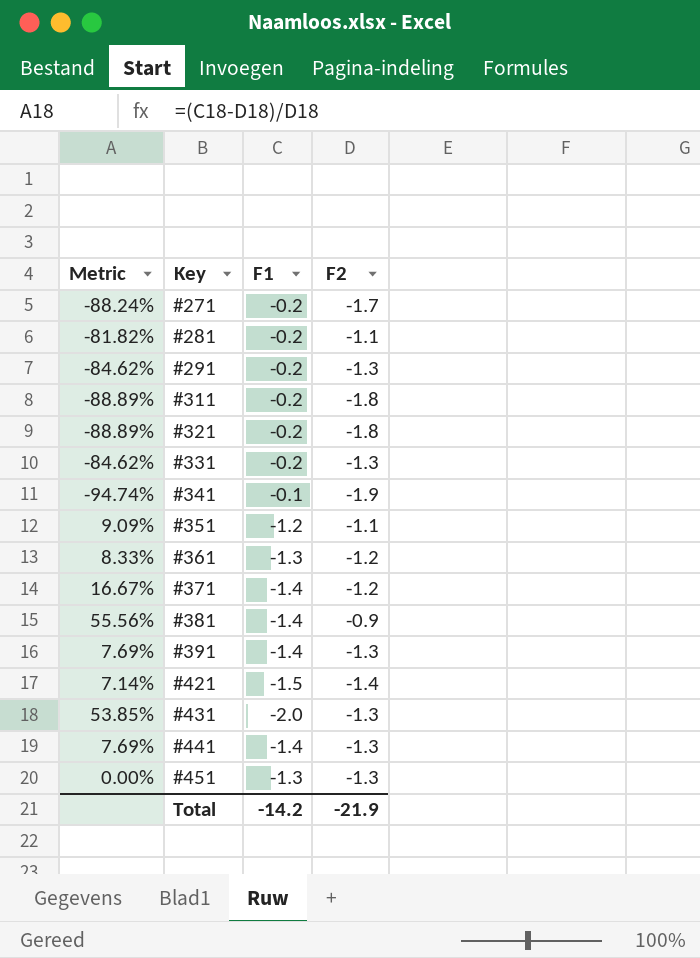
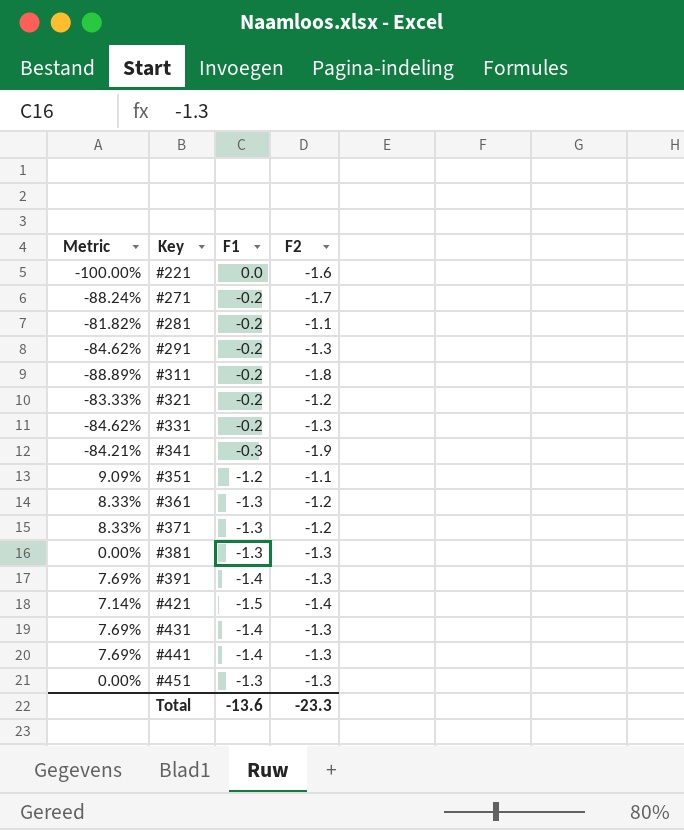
row #221: none -> -100.00% | 0.0 | -1.6
#321 | Metric: -88.89% -> -83.33%
#321 | F2: -1.8 -> -1.2
#341 | Metric: -94.74% -> -84.21%
#341 | F1: -0.1 -> -0.3
#371 | Metric: 16.67% -> 8.33%
#371 | F1: -1.4 -> -1.3
#381 | Metric: 55.56% -> 0.00%
#381 | F1: -1.4 -> -1.3
#381 | F2: -0.9 -> -1.3
#431 | Metric: 53.85% -> 7.69%
#431 | F1: -2.0 -> -1.4
Total | F1: -14.2 -> -13.6
Total | F2: -21.9 -> -23.3

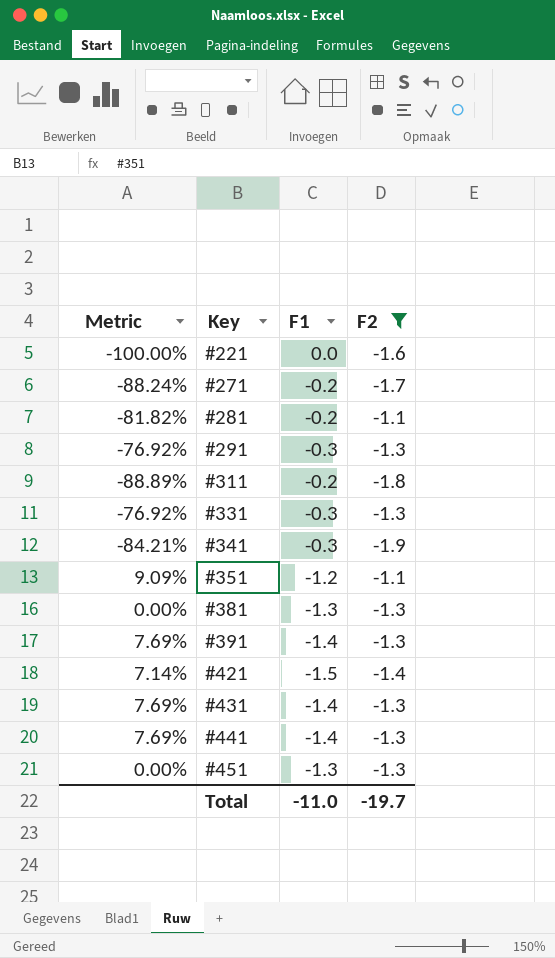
filter: none -> F2 != -1.2
#291 | Metric: -84.62% -> -76.92%
#291 | F1: -0.2 -> -0.3
#331 | Metric: -84.62% -> -76.92%
#331 | F1: -0.2 -> -0.3
Total | F1: -13.6 -> -11.0
Total | F2: -23.3 -> -19.7

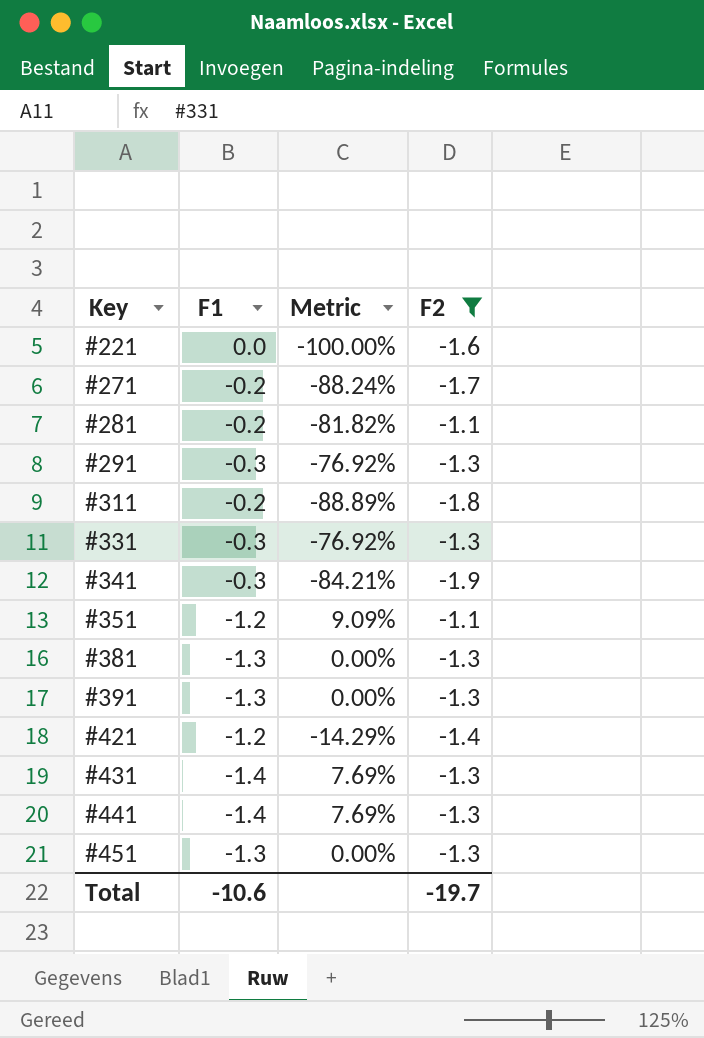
column Metric | position: 1 -> 3
#391 | F1: -1.4 -> -1.3
#391 | Metric: 7.69% -> 0.00%
#421 | F1: -1.5 -> -1.2
#421 | Metric: 7.14% -> -14.29%
Total | F1: -11.0 -> -10.6

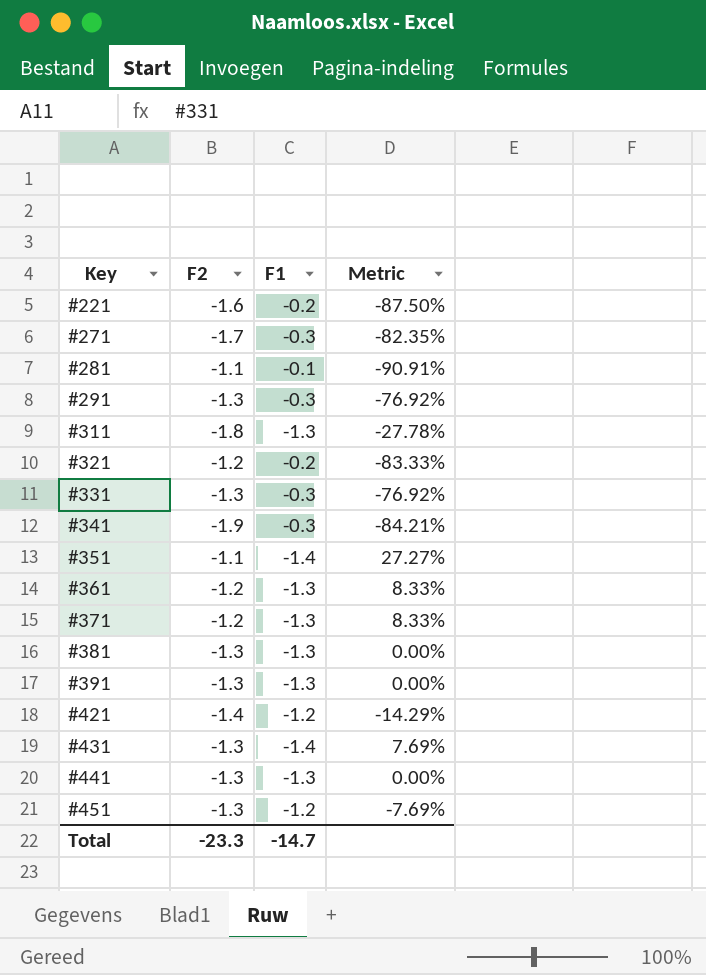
filter: F2 != -1.2 -> none
column F2 | position: 4 -> 2
#221 | F1: 0.0 -> -0.2
#221 | Metric: -100.00% -> -87.50%
#271 | F1: -0.2 -> -0.3
#271 | Metric: -88.24% -> -82.35%
#281 | F1: -0.2 -> -0.1
#281 | Metric: -81.82% -> -90.91%
#311 | F1: -0.2 -> -1.3
#311 | Metric: -88.89% -> -27.78%
#351 | F1: -1.2 -> -1.4
#351 | Metric: 9.09% -> 27.27%
#441 | F1: -1.4 -> -1.3
#441 | Metric: 7.69% -> 0.00%
#451 | F1: -1.3 -> -1.2
#451 | Metric: 0.00% -> -7.69%
Total | F2: -19.7 -> -23.3
Total | F1: -10.6 -> -14.7

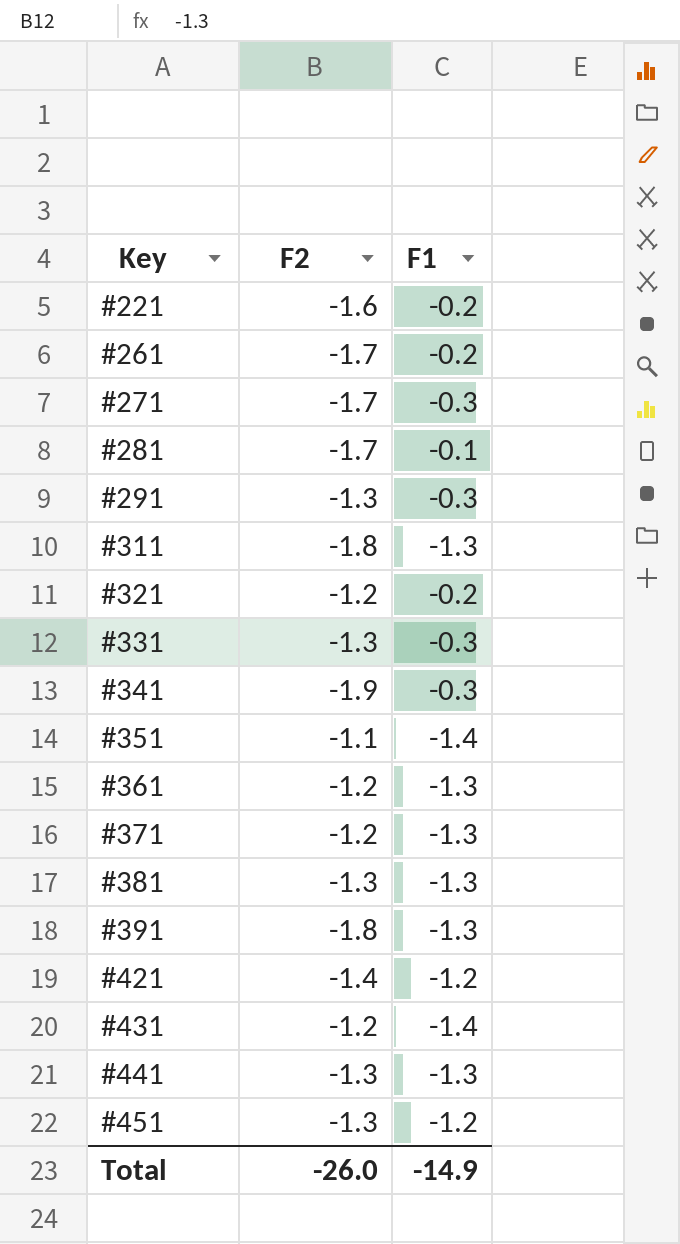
column Metric | formula: ([F1] - [F2]) / [F2] -> none
row #261: none -> -1.7 | -0.2
#281 | F2: -1.1 -> -1.7
#391 | F2: -1.3 -> -1.8
#431 | F2: -1.3 -> -1.2
Total | F2: -23.3 -> -26.0
Total | F1: -14.7 -> -14.9

